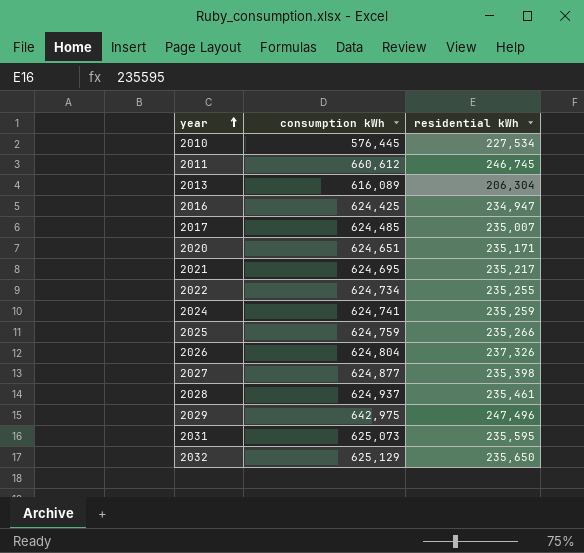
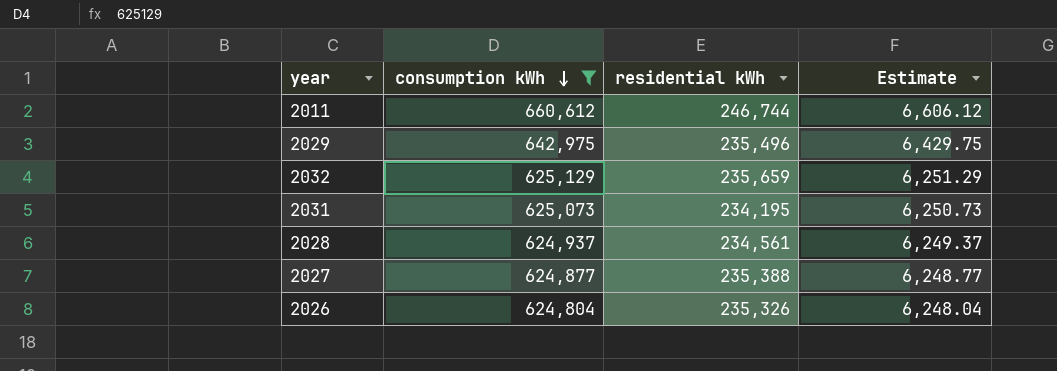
filter: none -> consumption kWh >= 624,804
row order: year ascending -> consumption kWh descending
column Estimate | formula: none -> [consumption kWh] * 0.01
2011 | residential kWh: 246,745 -> 246,744
2029 | residential kWh: 247,496 -> 235,496
2032 | residential kWh: 235,650 -> 235,659
2031 | residential kWh: 235,595 -> 234,195
2028 | residential kWh: 235,461 -> 234,561
2027 | residential kWh: 235,398 -> 235,388
2026 | residential kWh: 237,326 -> 235,326

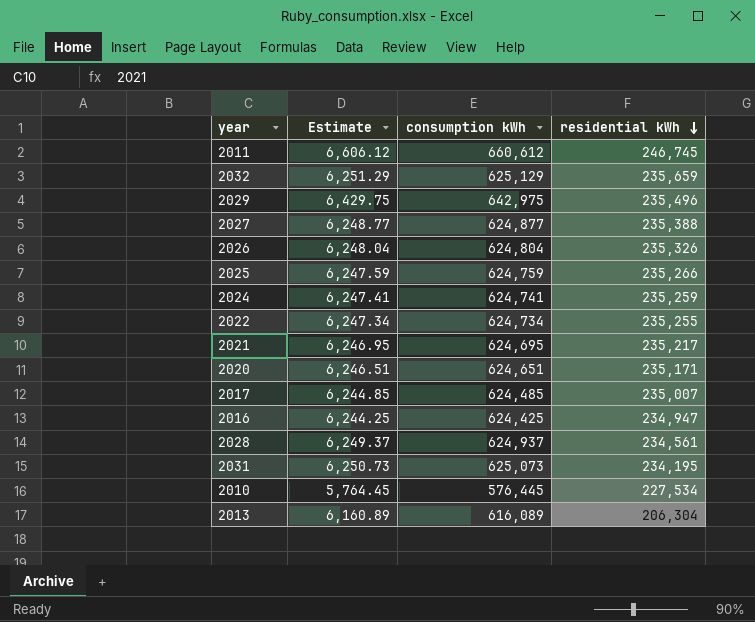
filter: consumption kWh >= 624,804 -> none
row order: consumption kWh descending -> residential kWh descending
column Estimate | position: 4 -> 2
2011 | residential kWh: 246,744 -> 246,745

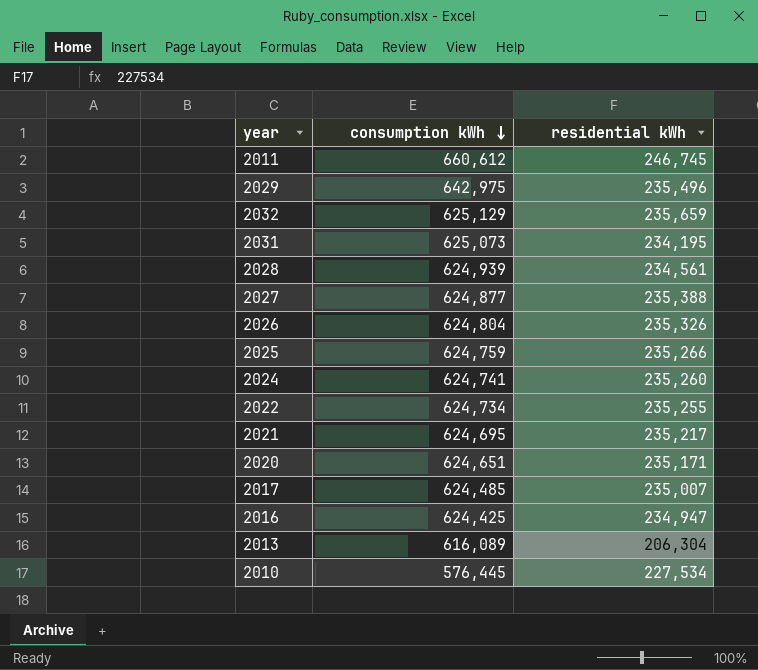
row order: residential kWh descending -> consumption kWh descending
column Estimate | formula: [consumption kWh] * 0.01 -> none
2028 | consumption kWh: 624,937 -> 624,939
2024 | residential kWh: 235,259 -> 235,260

